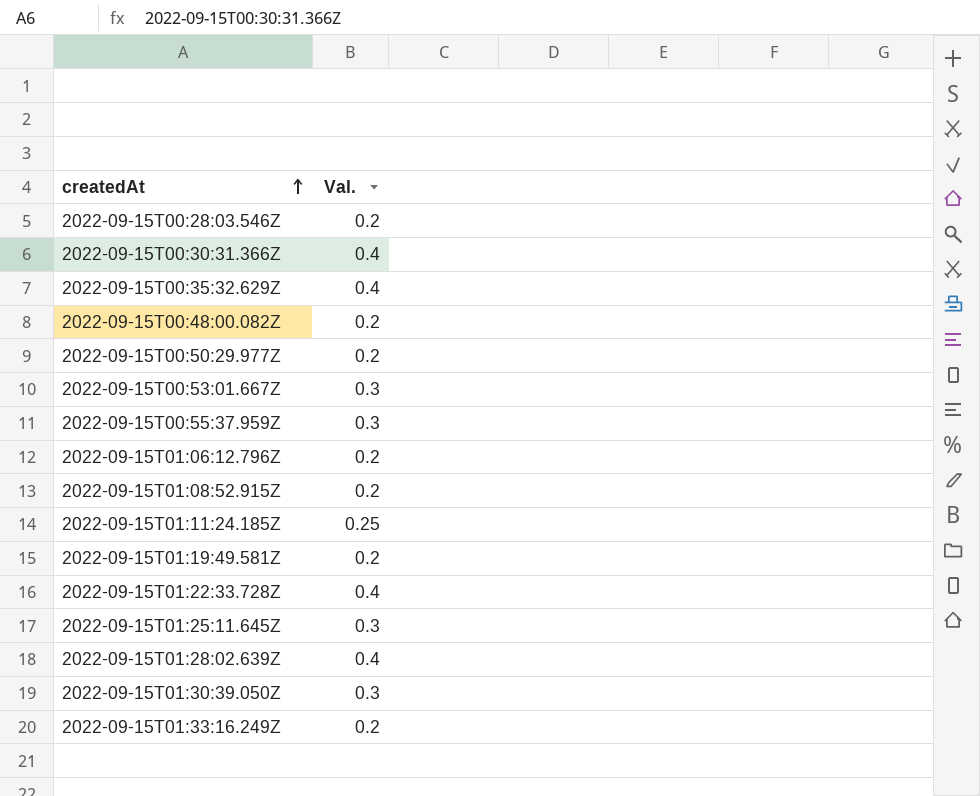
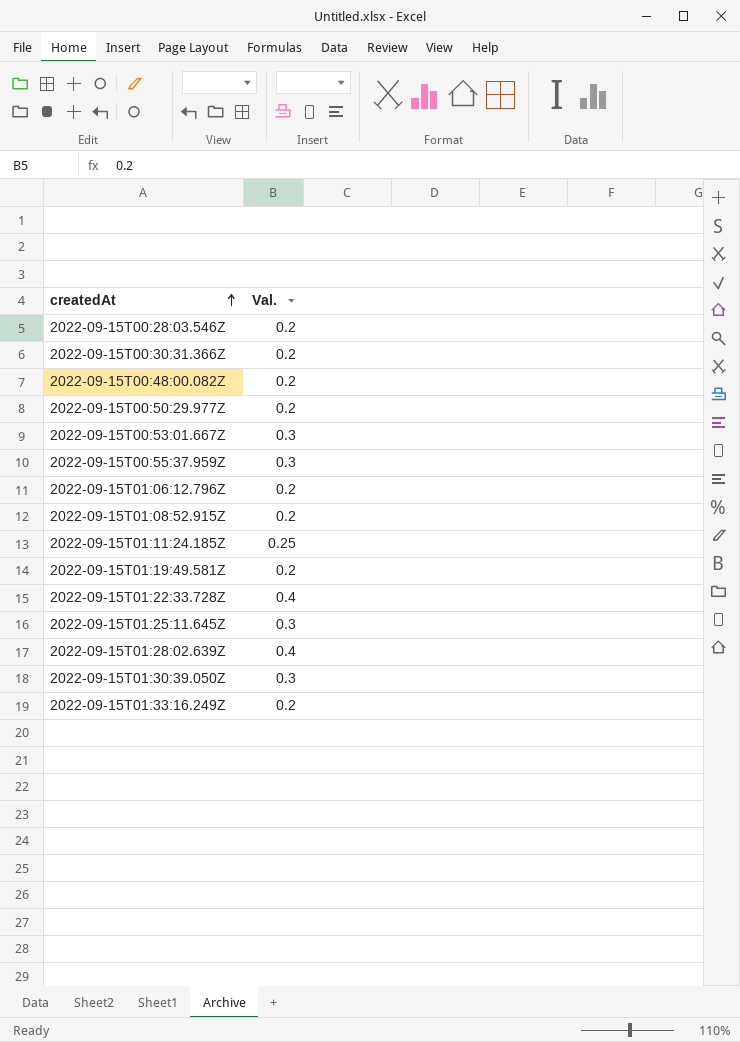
row 2022-09-15T00:35:32.629Z: 0.4 -> none
2022-09-15T00:30:31.366Z | Val.: 0.4 -> 0.2

